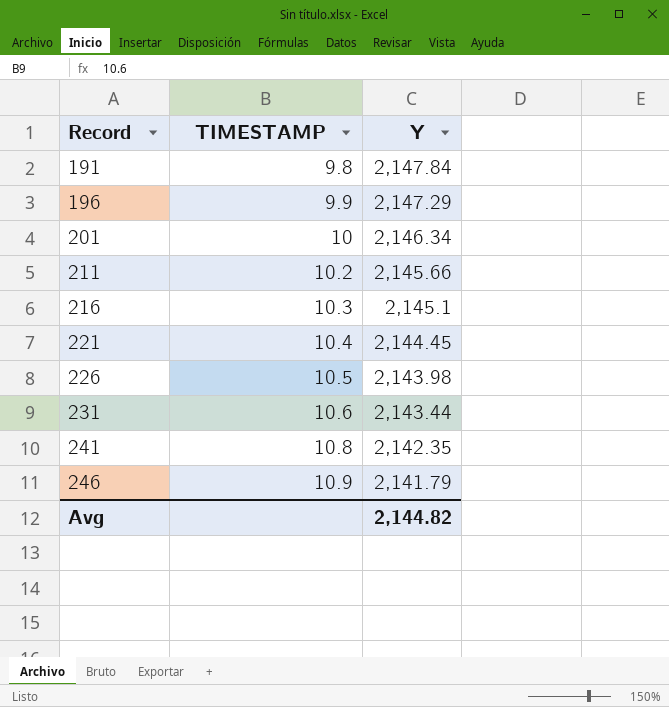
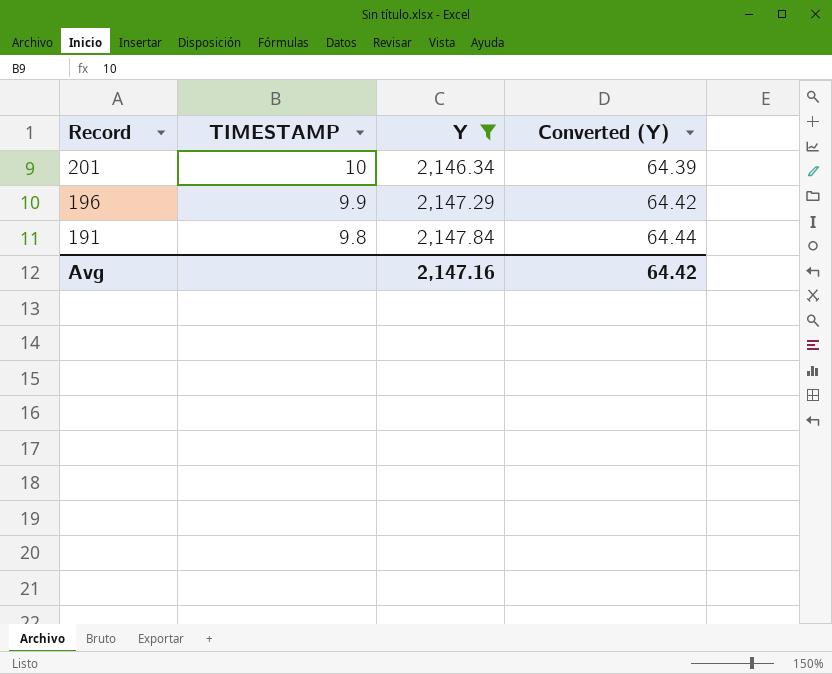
filter: none -> Y >= 2,146.34
row order: Record ascending -> Record descending
column Converted (Y) | formula: none -> [Y] * 0.03
Avg | Y: 2,144.82 -> 2,147.16

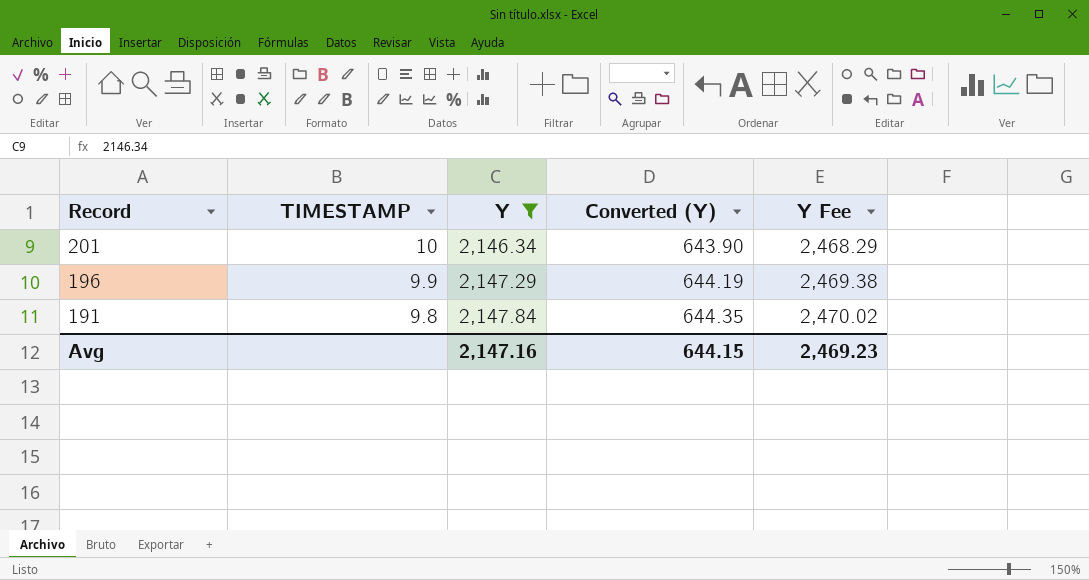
column Converted (Y) | formula: [Y] * 0.03 -> [Y] * 0.3
column Y Fee | formula: none -> [Y] * 1.15
Avg | Converted (Y): 64.42 -> 644.15

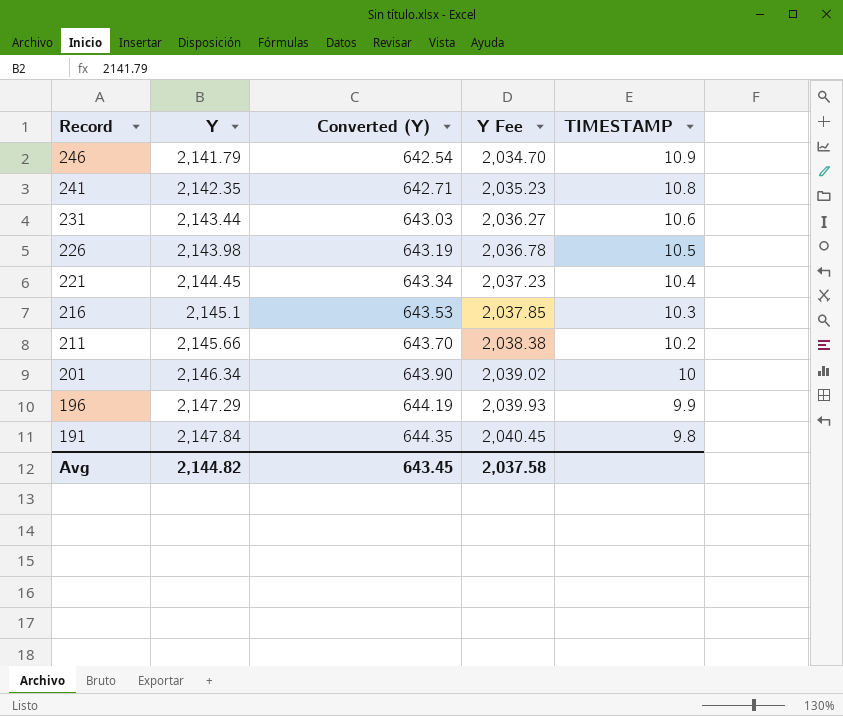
filter: Y >= 2,146.34 -> none
column Y Fee | formula: [Y] * 1.15 -> [Y] * 0.95
column TIMESTAMP | position: 2 -> 5
Avg | Y: 2,147.16 -> 2,144.82
Avg | Converted (Y): 644.15 -> 643.45
Avg | Y Fee: 2,469.23 -> 2,037.58

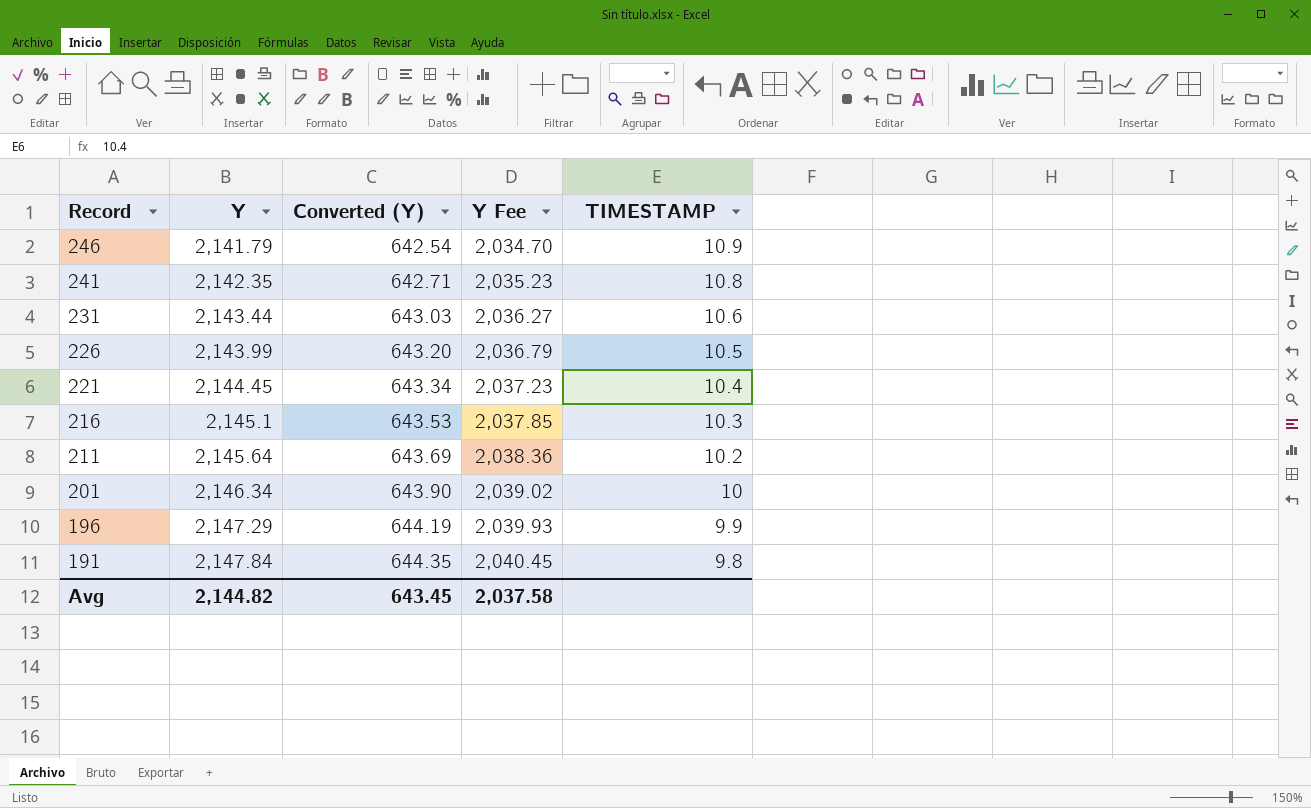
226 | Y: 2,143.98 -> 2,143.99
226 | Converted (Y): 643.19 -> 643.20
226 | Y Fee: 2,036.78 -> 2,036.79
211 | Y: 2,145.66 -> 2,145.64
211 | Converted (Y): 643.70 -> 643.69
211 | Y Fee: 2,038.38 -> 2,038.36

